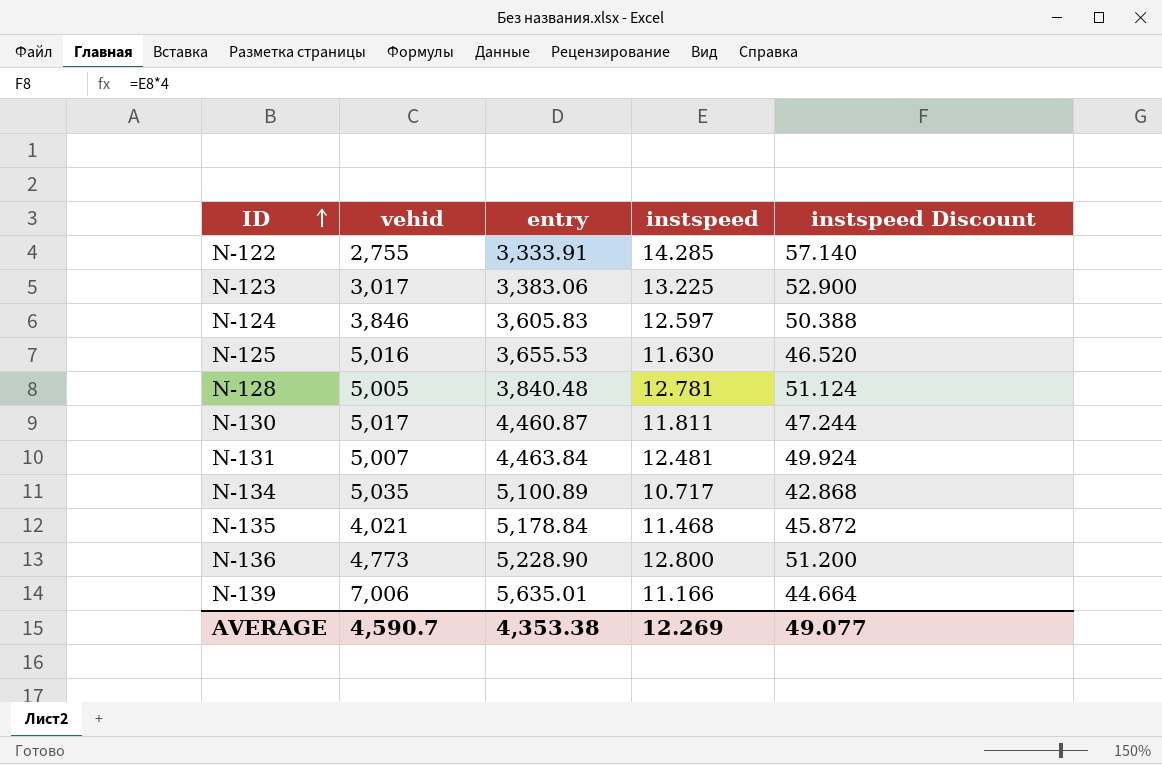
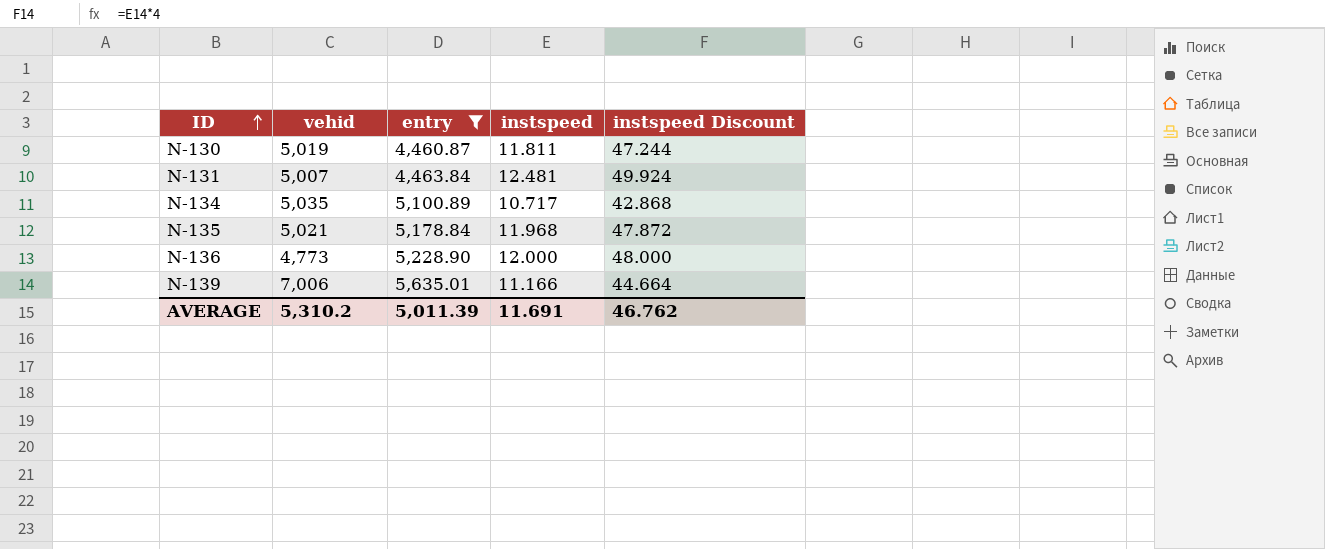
filter: none -> entry >= 4,460.87
N-130 | vehid: 5,017 -> 5,019
N-135 | vehid: 4,021 -> 5,021
N-135 | instspeed: 11.468 -> 11.968
N-135 | instspeed Discount: 45.872 -> 47.872
N-136 | instspeed: 12.800 -> 12.000
N-136 | instspeed Discount: 51.200 -> 48.000
AVERAGE | vehid: 4,590.7 -> 5,310.2
AVERAGE | entry: 4,353.38 -> 5,011.39
AVERAGE | instspeed: 12.269 -> 11.691
AVERAGE | instspeed Discount: 49.077 -> 46.762

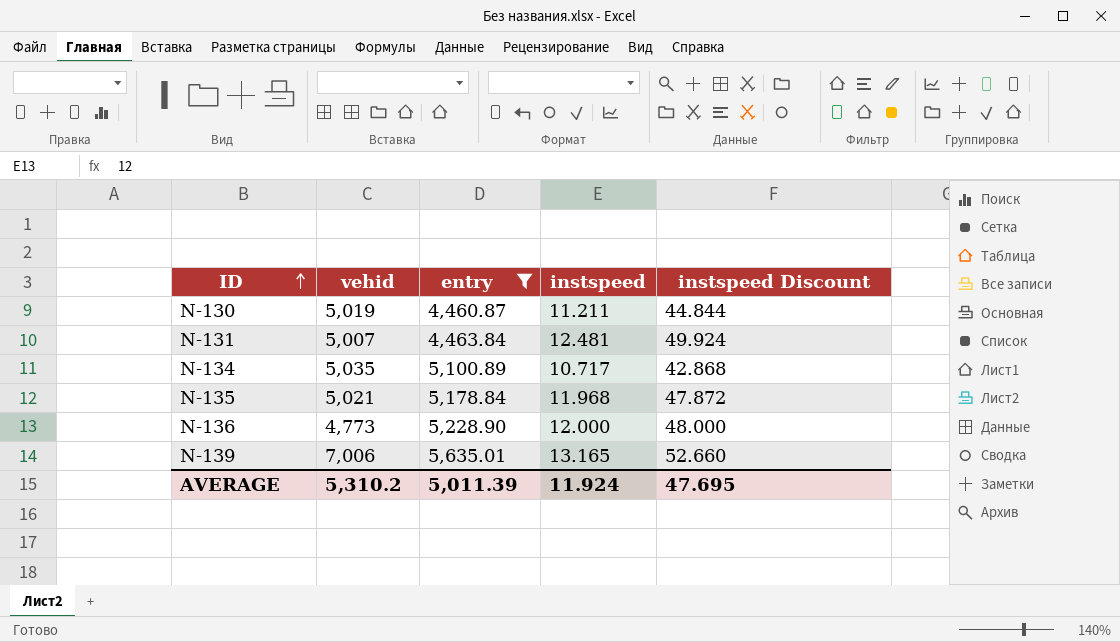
N-130 | instspeed: 11.811 -> 11.211
N-130 | instspeed Discount: 47.244 -> 44.844
N-139 | instspeed: 11.166 -> 13.165
N-139 | instspeed Discount: 44.664 -> 52.660
AVERAGE | instspeed: 11.691 -> 11.924
AVERAGE | instspeed Discount: 46.762 -> 47.695

